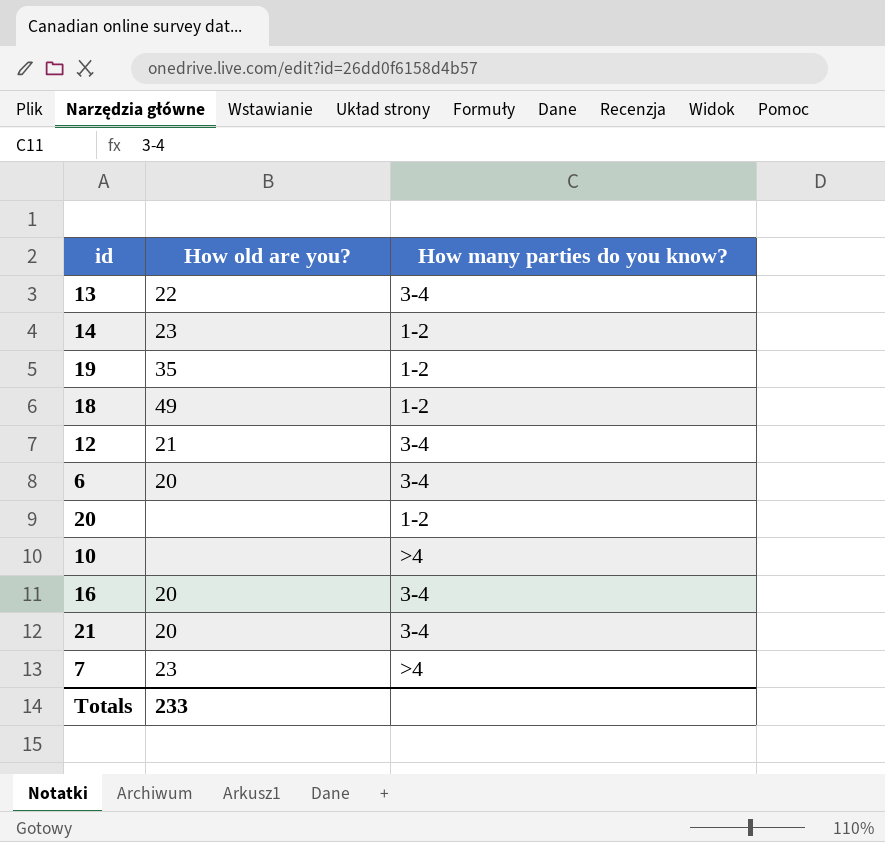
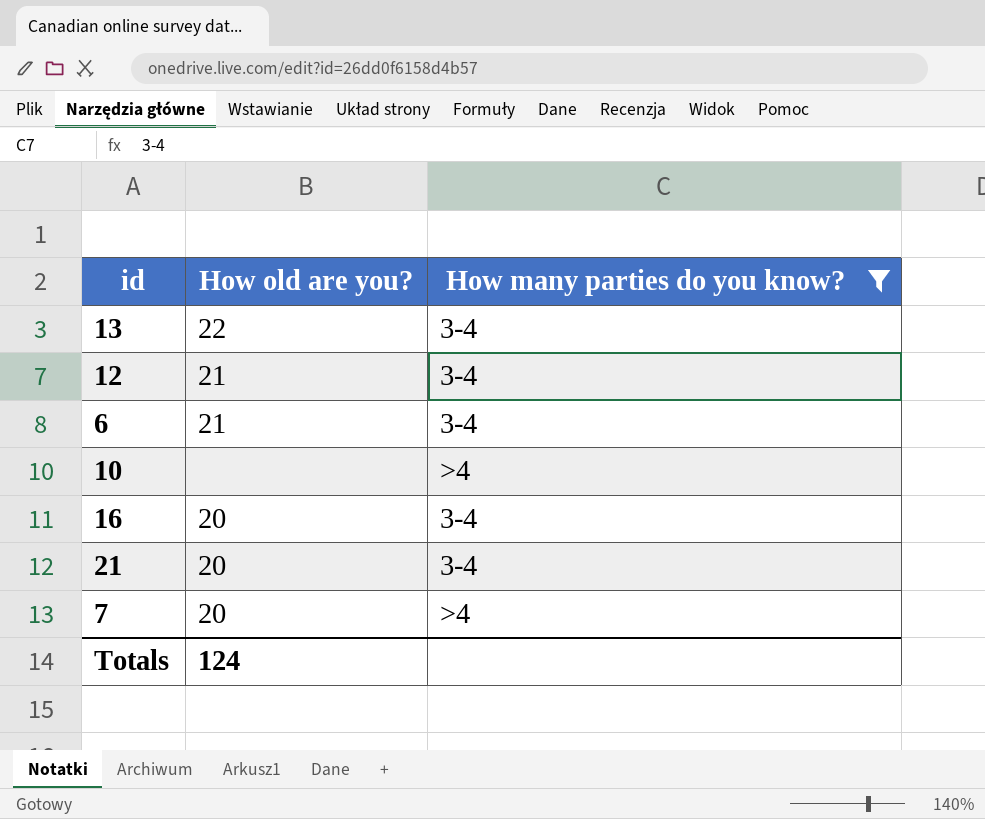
filter: none -> How many parties do you know? != 1-2
6 | How old are you?: 20 -> 21
7 | How old are you?: 23 -> 20
Totals | How old are you?: 233 -> 124

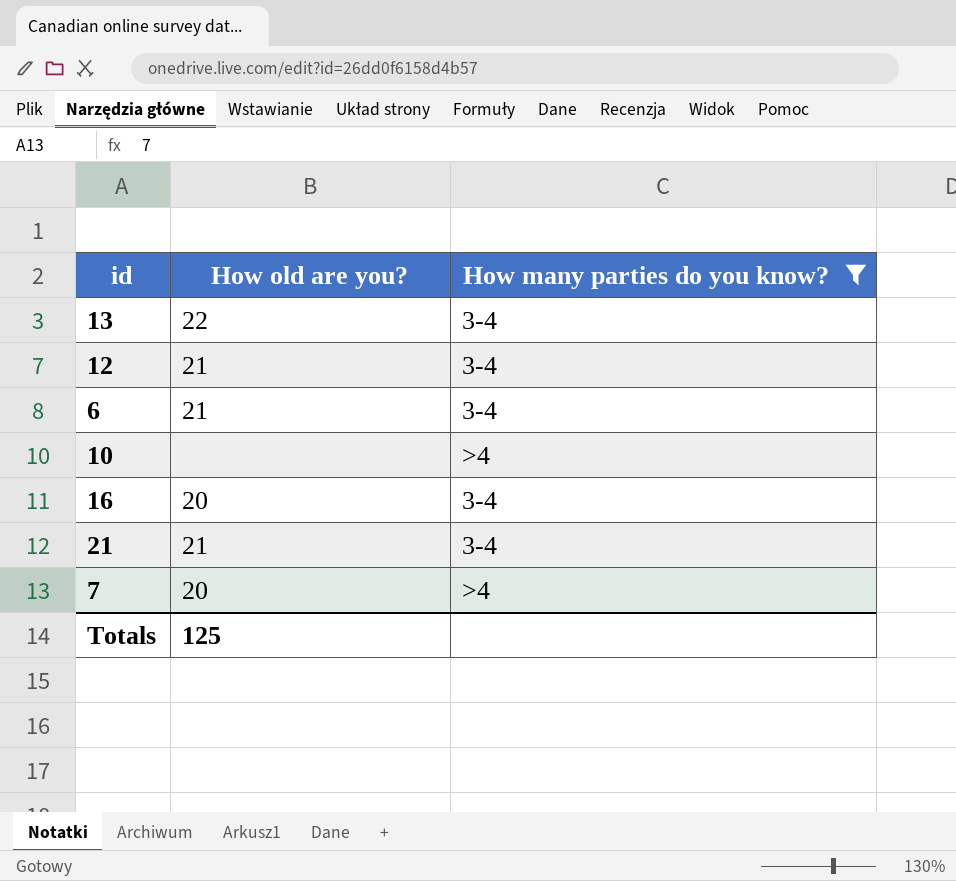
21 | How old are you?: 20 -> 21
Totals | How old are you?: 124 -> 125

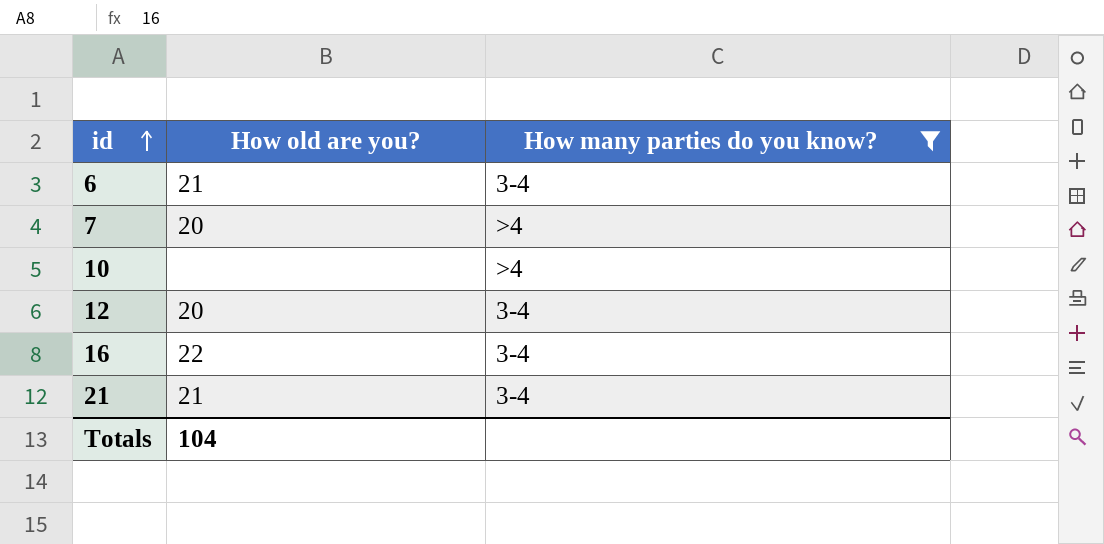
row order: none -> id ascending
row 13: 22 | 3-4 -> none
12 | How old are you?: 21 -> 20
16 | How old are you?: 20 -> 22
Totals | How old are you?: 125 -> 104

